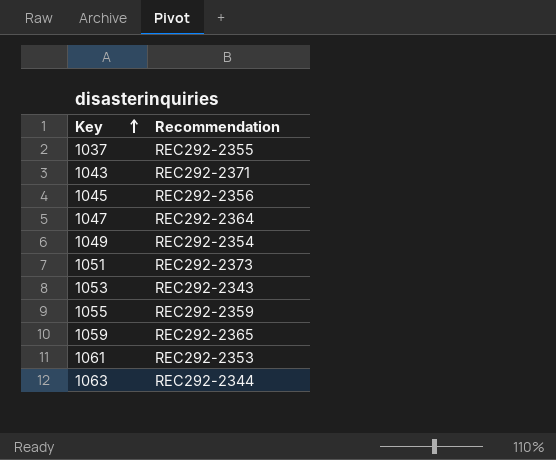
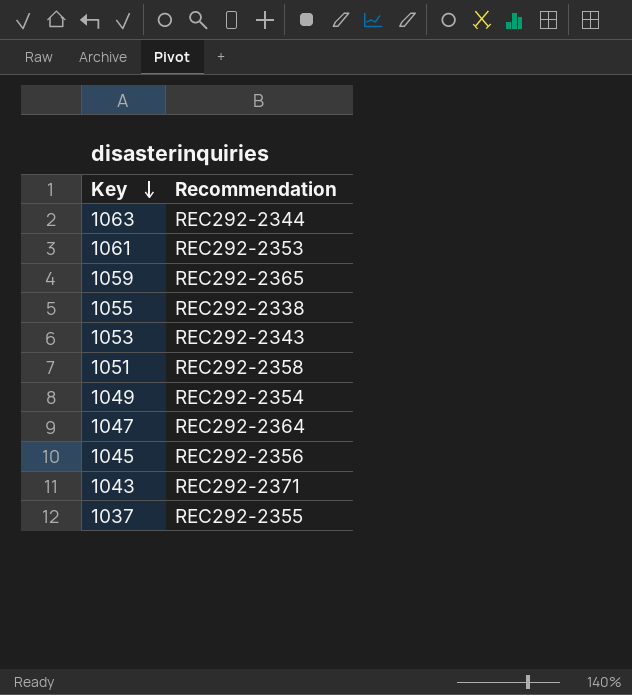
row order: Key ascending -> Key descending
1055 | Recommendation: REC292-2359 -> REC292-2338
1051 | Recommendation: REC292-2373 -> REC292-2358

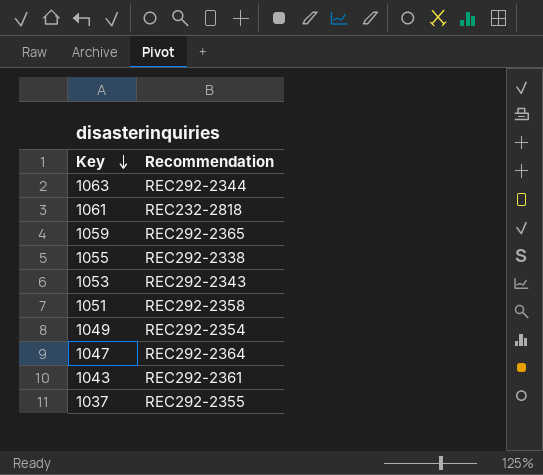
row 1045: REC292-2356 -> none
1061 | Recommendation: REC292-2353 -> REC232-2818
1043 | Recommendation: REC292-2371 -> REC292-2361

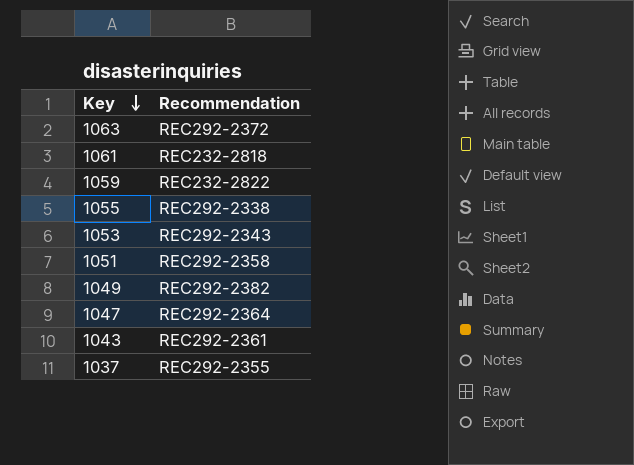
1063 | Recommendation: REC292-2344 -> REC292-2372
1059 | Recommendation: REC292-2365 -> REC232-2822
1049 | Recommendation: REC292-2354 -> REC292-2382

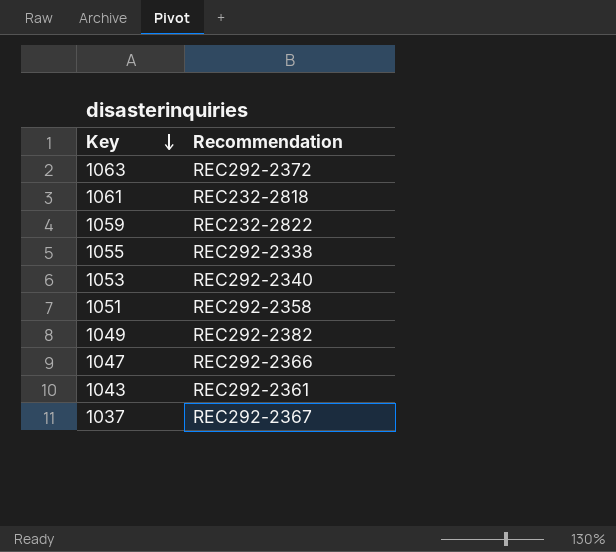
1053 | Recommendation: REC292-2343 -> REC292-2340
1047 | Recommendation: REC292-2364 -> REC292-2366
1037 | Recommendation: REC292-2355 -> REC292-2367

